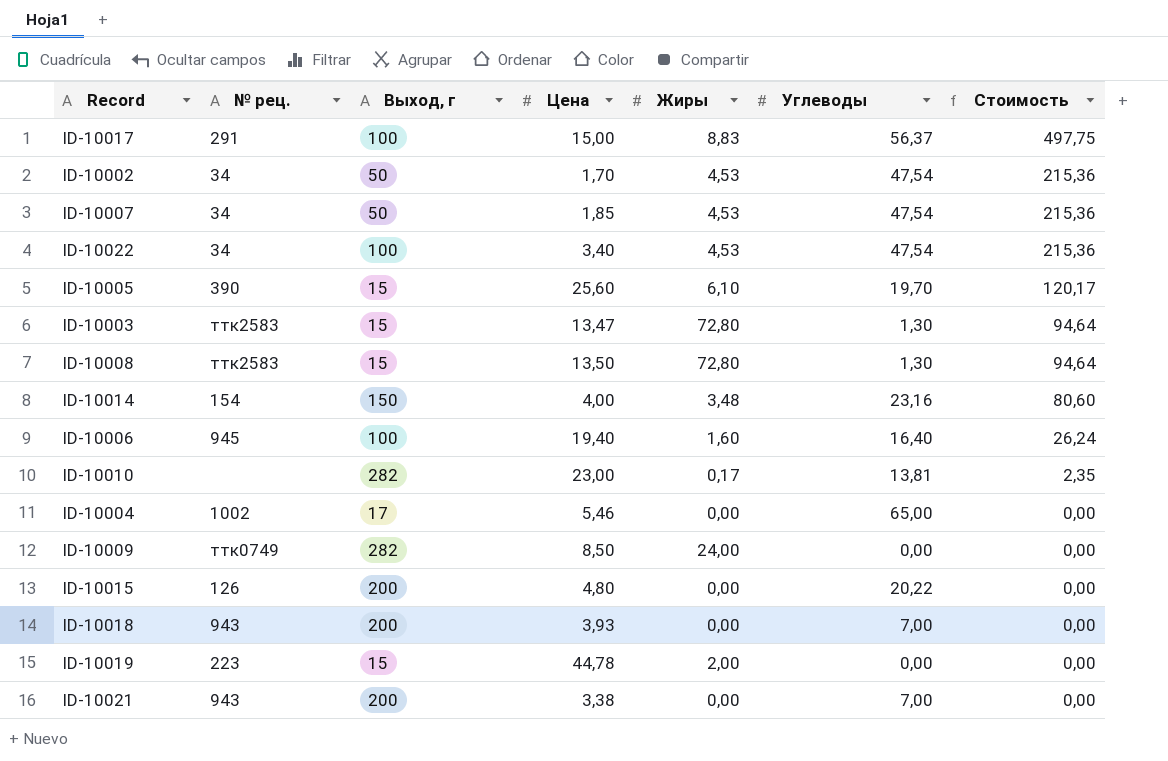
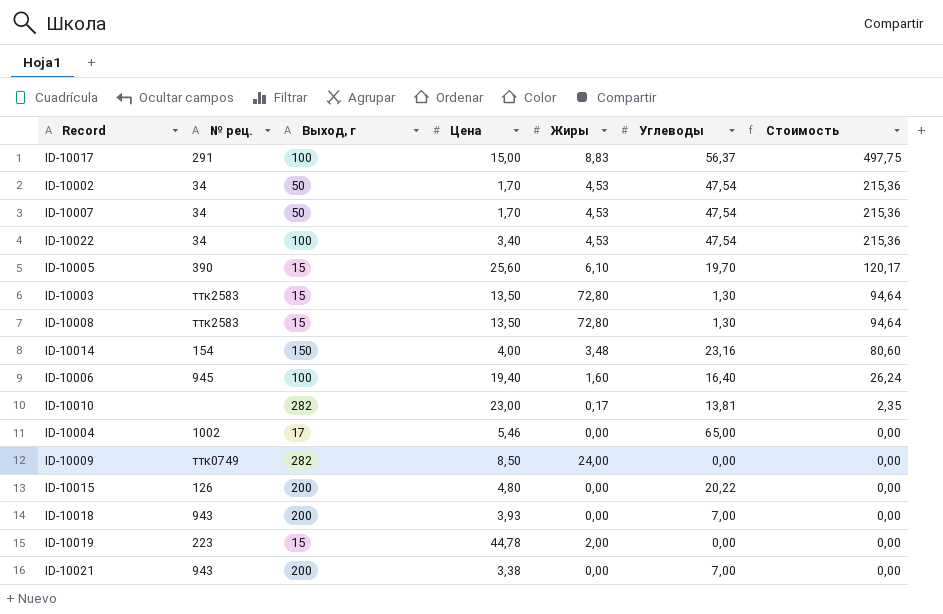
ID-10007 | Цена: 1,85 -> 1,70
ID-10003 | Цена: 13,47 -> 13,50

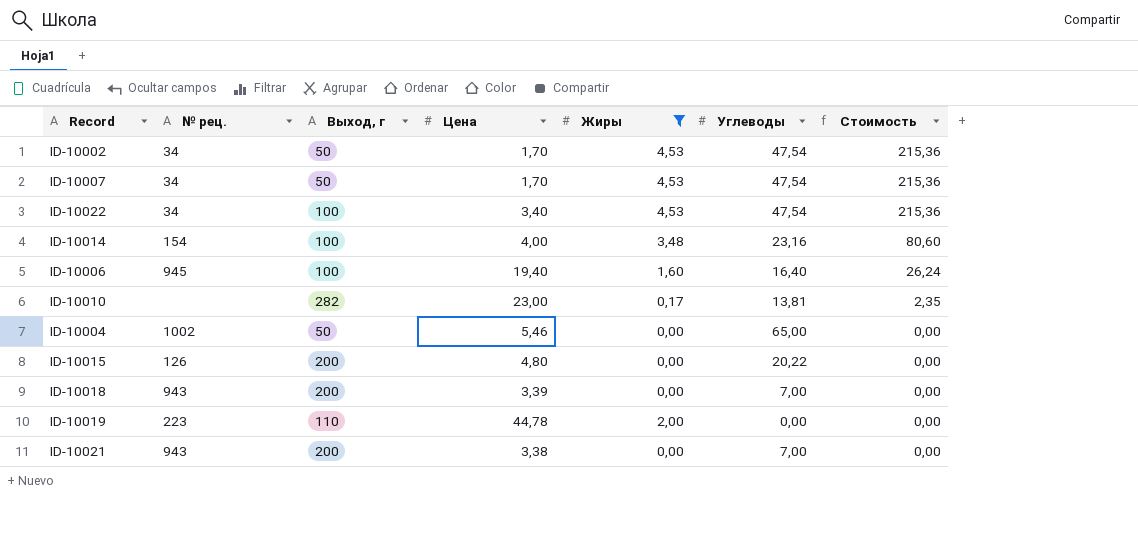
filter: none -> Жиры <= 4,53
ID-10014 | Выход, г: 150 -> 100
ID-10004 | Выход, г: 17 -> 50
ID-10018 | Цена: 3,93 -> 3,39
ID-10019 | Выход, г: 15 -> 110

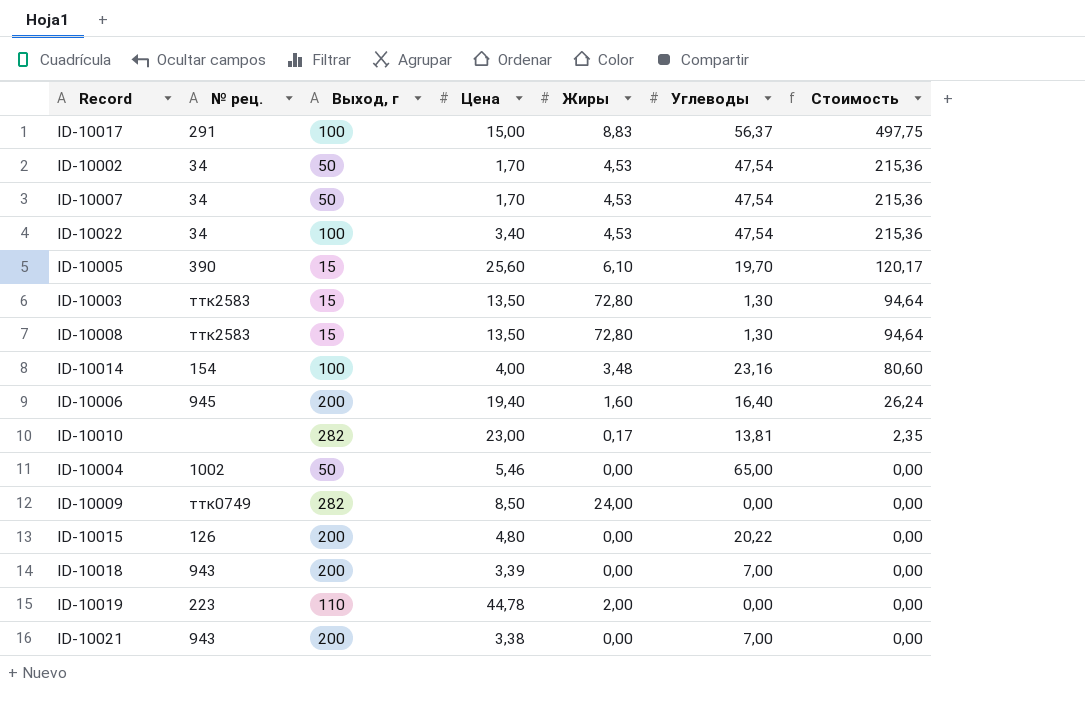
filter: Жиры <= 4,53 -> none
ID-10006 | Выход, г: 100 -> 200

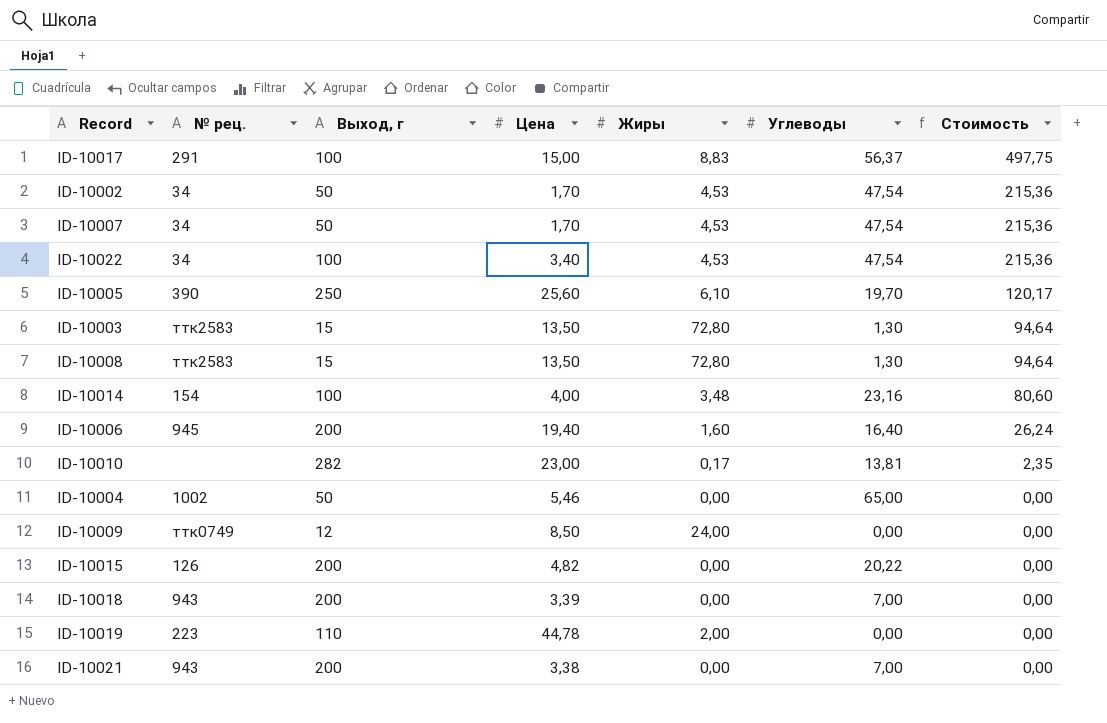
ID-10005 | Выход, г: 15 -> 250
ID-10009 | Выход, г: 282 -> 12
ID-10015 | Цена: 4,80 -> 4,82

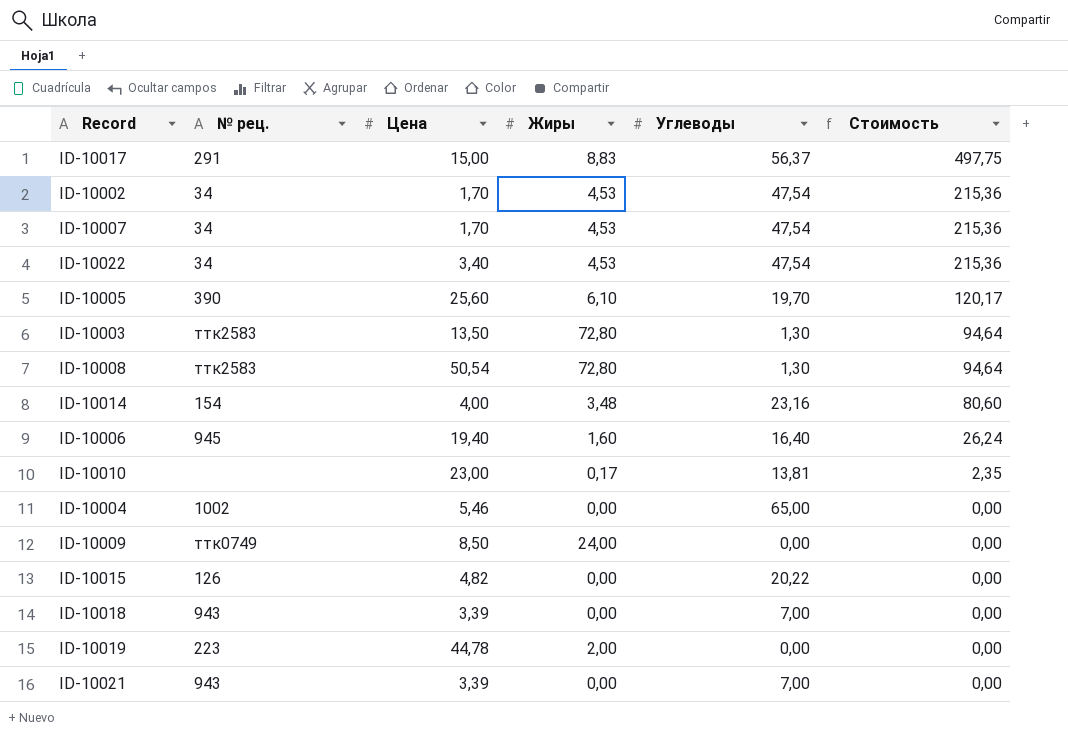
column Выход, г | position: 3 -> none
ID-10008 | Цена: 13,50 -> 50,54
ID-10021 | Цена: 3,38 -> 3,39

